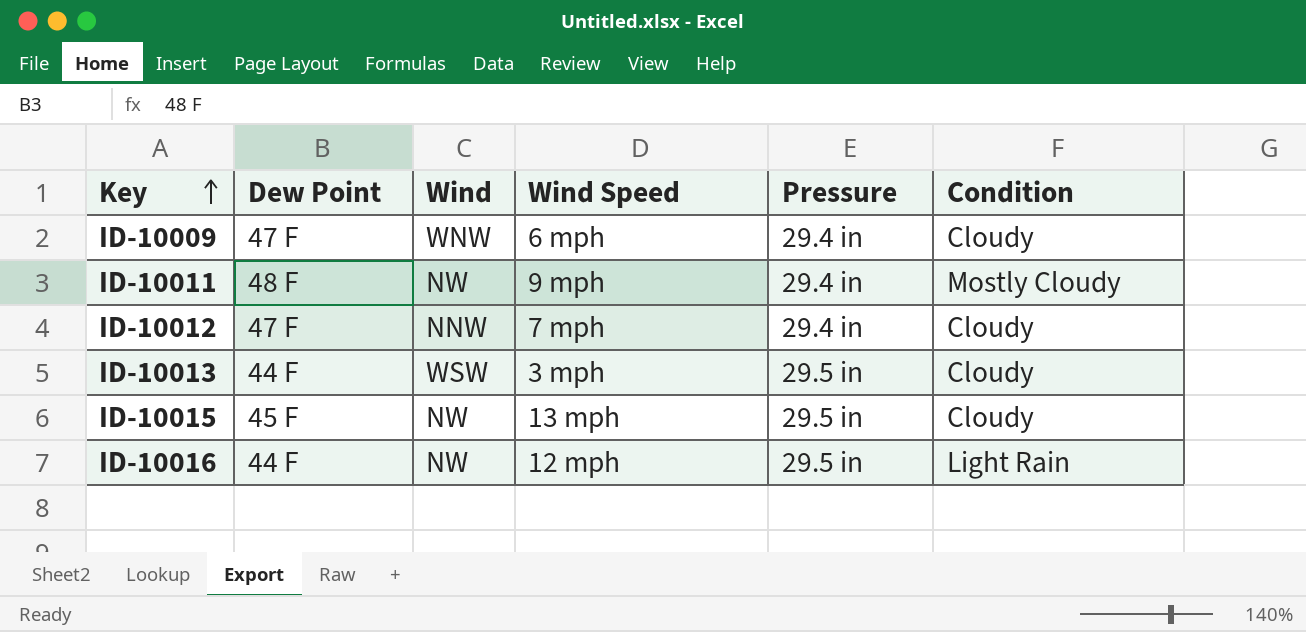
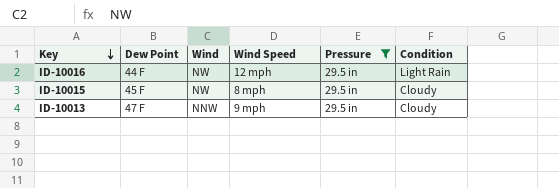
filter: none -> Pressure = 29.5 in
row order: Key ascending -> Key descending
ID-10015 | Wind Speed: 13 mph -> 8 mph
ID-10013 | Dew Point: 44 F -> 47 F
ID-10013 | Wind: WSW -> NNW
ID-10013 | Wind Speed: 3 mph -> 9 mph

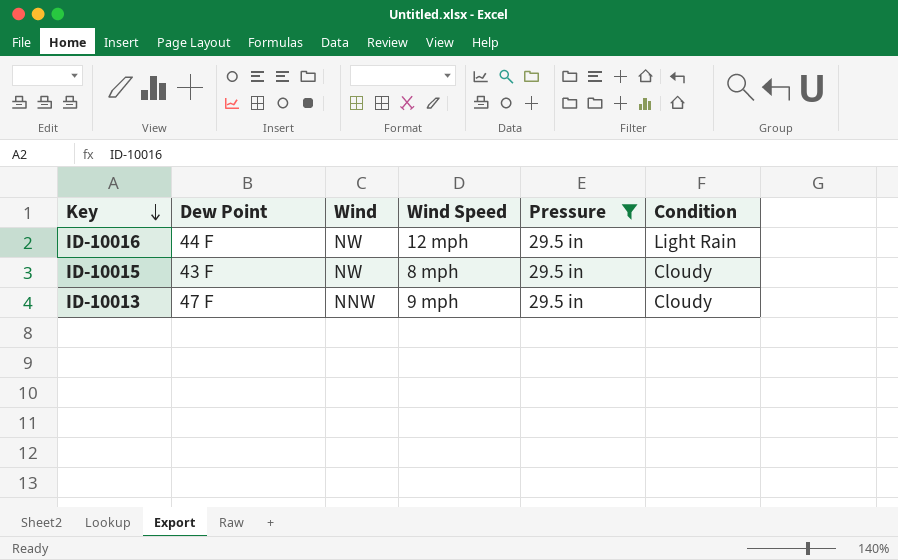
ID-10015 | Dew Point: 45 F -> 43 F

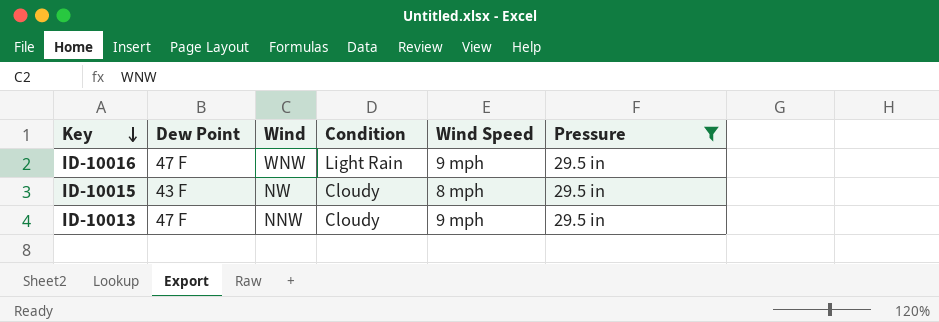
column Condition | position: 6 -> 4
ID-10016 | Dew Point: 44 F -> 47 F
ID-10016 | Wind: NW -> WNW
ID-10016 | Wind Speed: 12 mph -> 9 mph

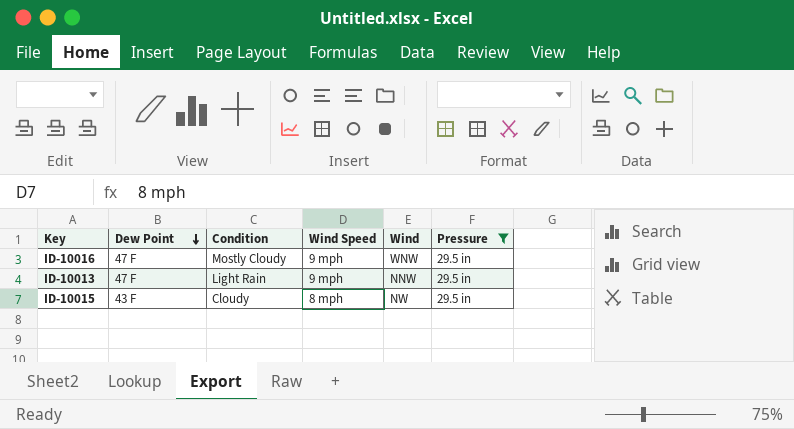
row order: Key descending -> Dew Point descending
column Wind | position: 3 -> 5
ID-10016 | Condition: Light Rain -> Mostly Cloudy
ID-10013 | Condition: Cloudy -> Light Rain

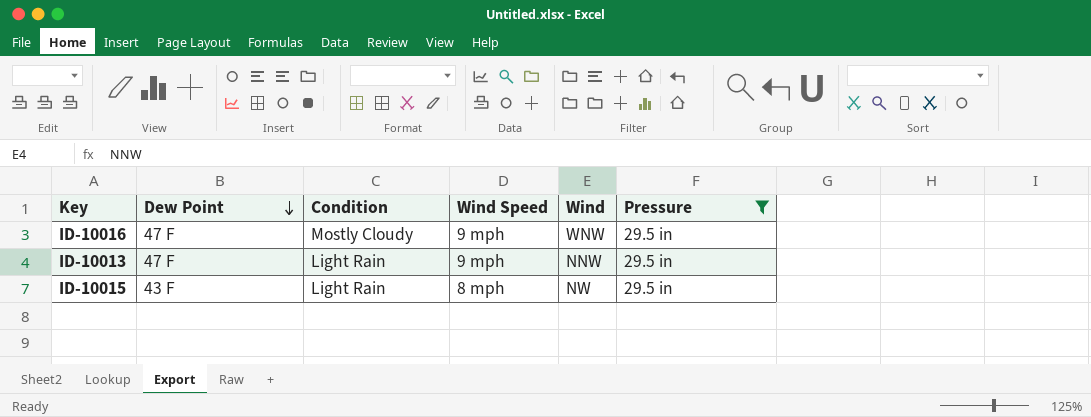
ID-10015 | Condition: Cloudy -> Light Rain

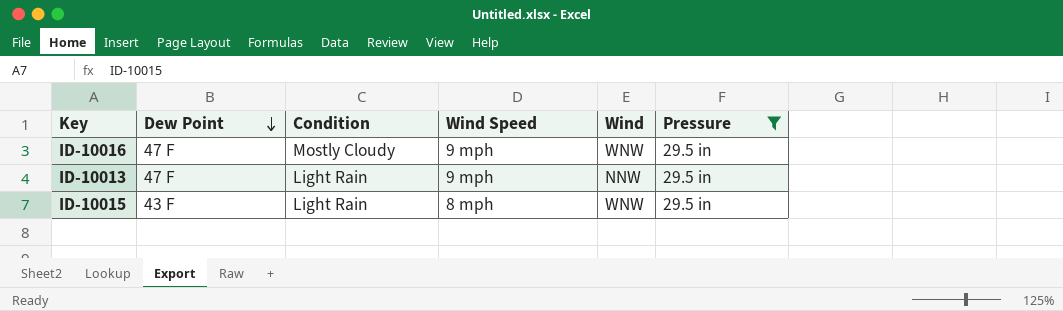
ID-10015 | Wind: NW -> WNW

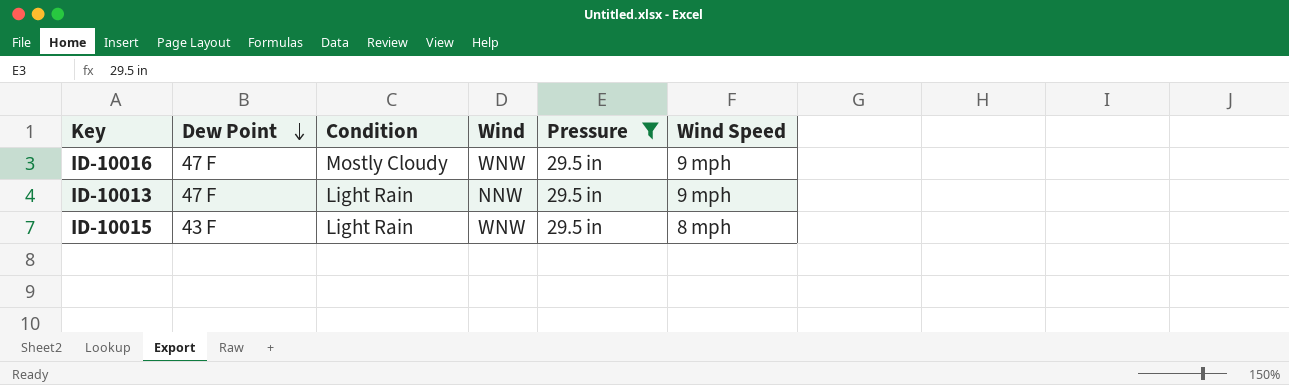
column Wind Speed | position: 4 -> 6

